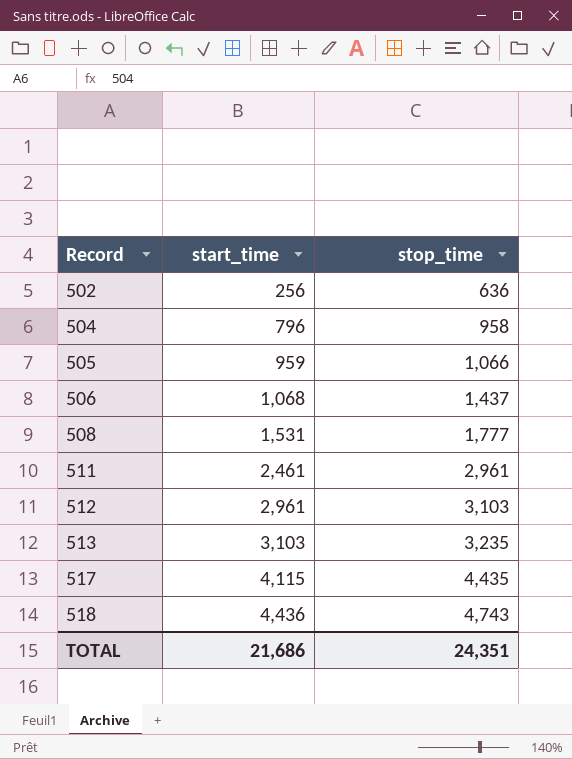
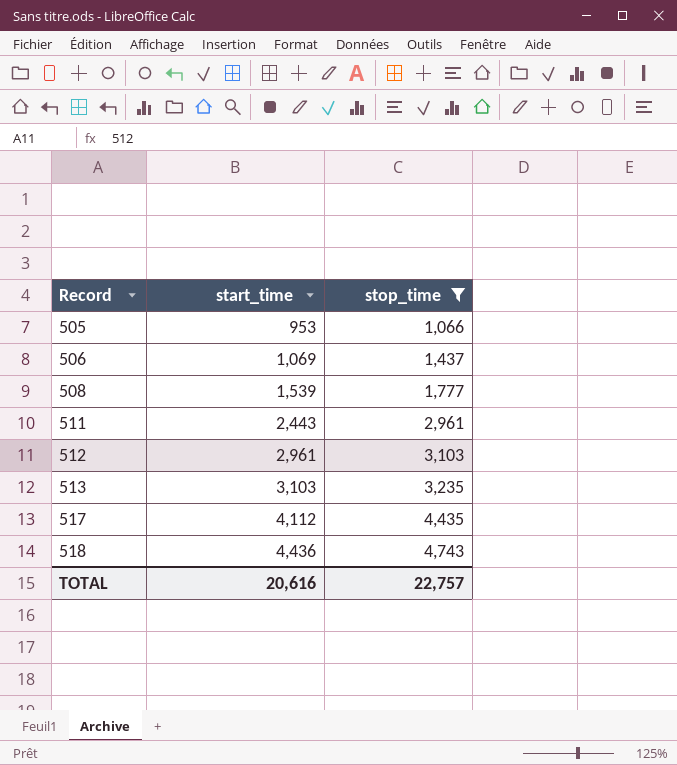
filter: none -> stop_time >= 1,066
505 | start_time: 959 -> 953
506 | start_time: 1,068 -> 1,069
508 | start_time: 1,531 -> 1,539
511 | start_time: 2,461 -> 2,443
517 | start_time: 4,115 -> 4,112
TOTAL | start_time: 21,686 -> 20,616
TOTAL | stop_time: 24,351 -> 22,757

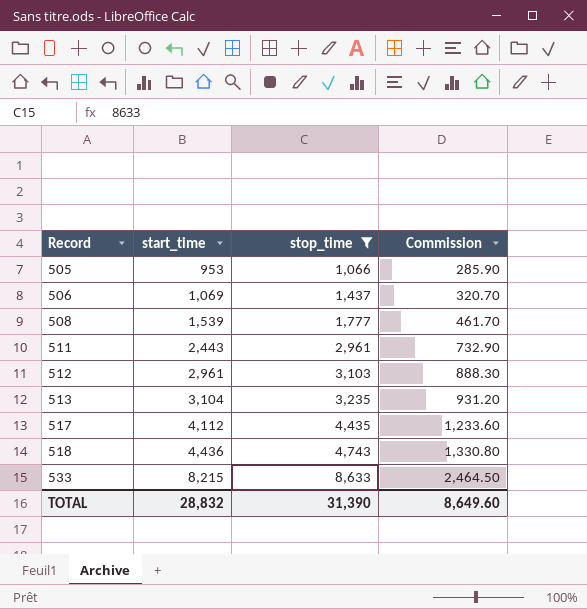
column Commission | formula: none -> [start_time] * 0.3
513 | start_time: 3,103 -> 3,104
row 533: none -> 8,215 | 8,633 | 2,464.50
TOTAL | start_time: 20,616 -> 28,832
TOTAL | stop_time: 22,757 -> 31,390

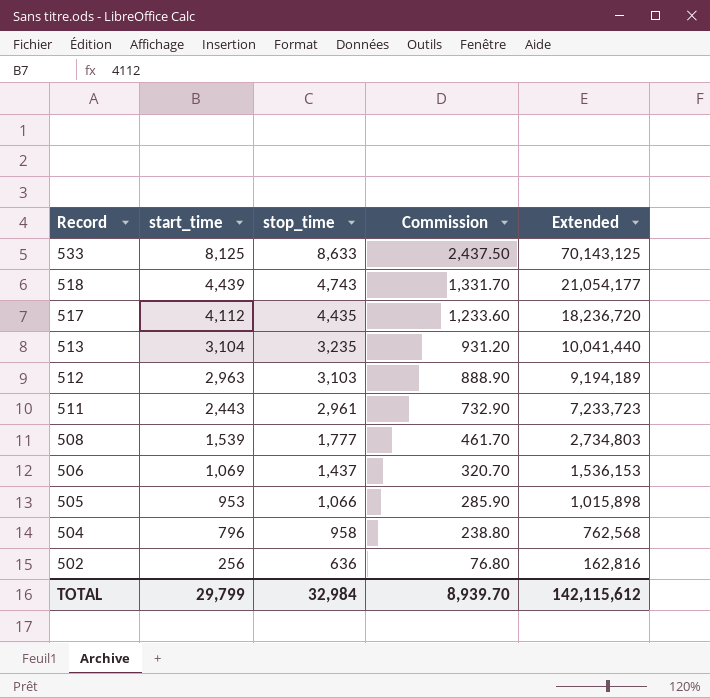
filter: stop_time >= 1,066 -> none
row order: Record ascending -> Record descending
column Extended | formula: none -> [start_time] * [stop_time]
533 | start_time: 8,215 -> 8,125
533 | Commission: 2,464.50 -> 2,437.50
518 | start_time: 4,436 -> 4,439
518 | Commission: 1,330.80 -> 1,331.70
512 | start_time: 2,961 -> 2,963
512 | Commission: 888.30 -> 888.90
TOTAL | start_time: 28,832 -> 29,799
TOTAL | stop_time: 31,390 -> 32,984
TOTAL | Commission: 8,649.60 -> 8,939.70

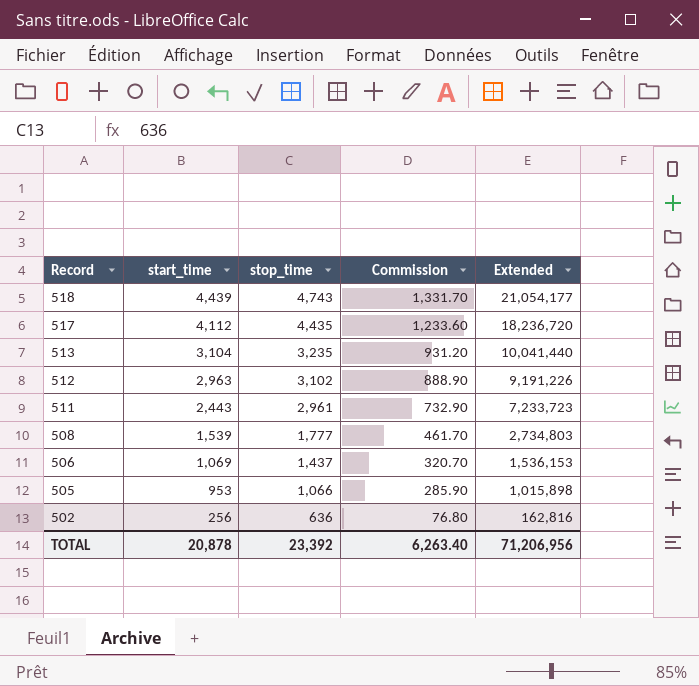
row 533: 8,125 | 8,633 | 2,437.50 | 70,143,125 -> none
row 504: 796 | 958 | 238.80 | 762,568 -> none
512 | stop_time: 3,103 -> 3,102
512 | Extended: 9,194,189 -> 9,191,226
TOTAL | start_time: 29,799 -> 20,878
TOTAL | stop_time: 32,984 -> 23,392
TOTAL | Commission: 8,939.70 -> 6,263.40
TOTAL | Extended: 142,115,612 -> 71,206,956

